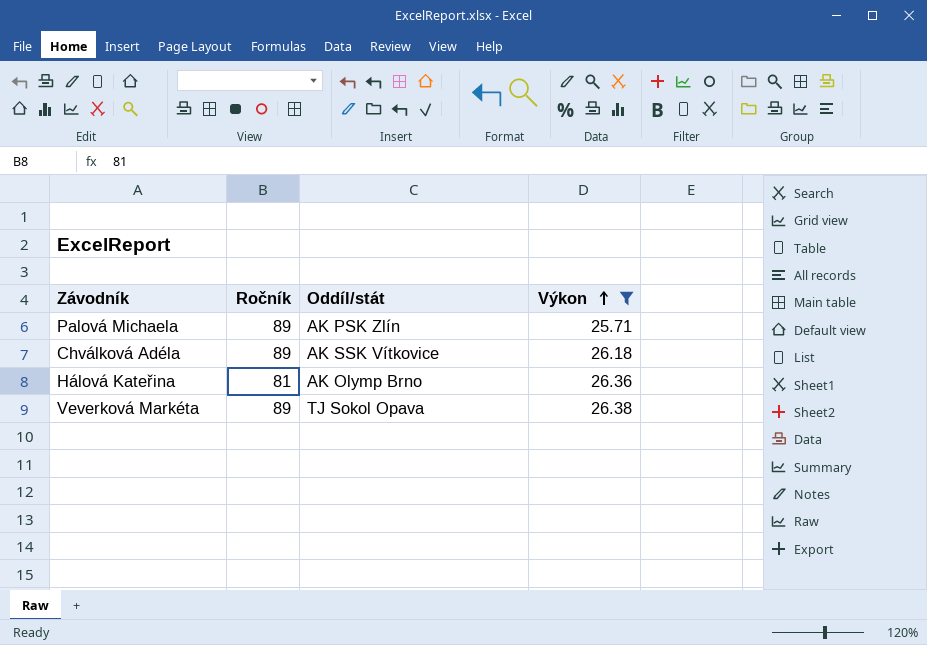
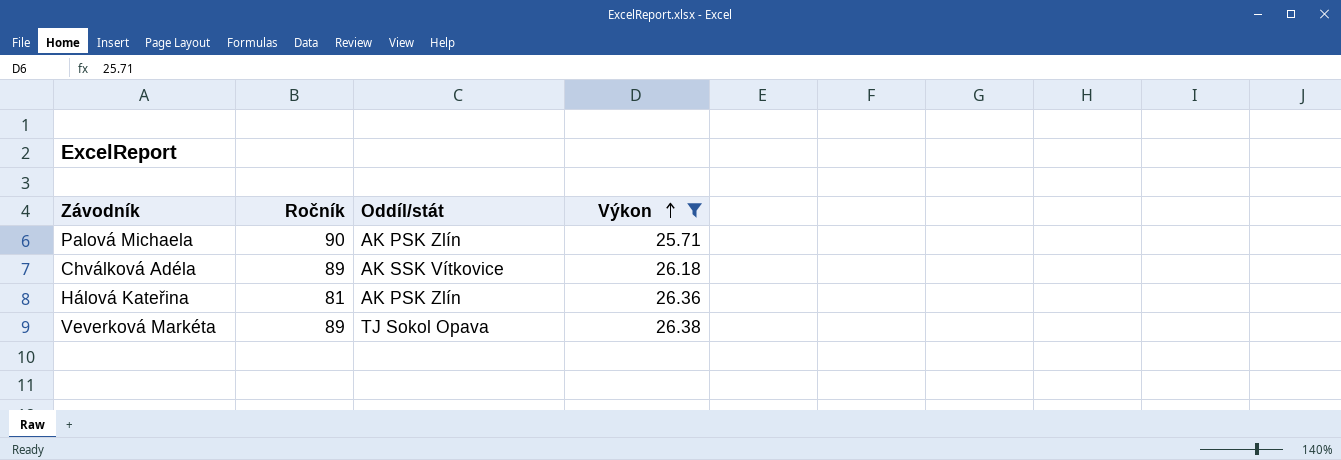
Palová Michaela | Ročník: 89 -> 90
Hálová Kateřina | Oddíl/stát: AK Olymp Brno -> AK PSK Zlín

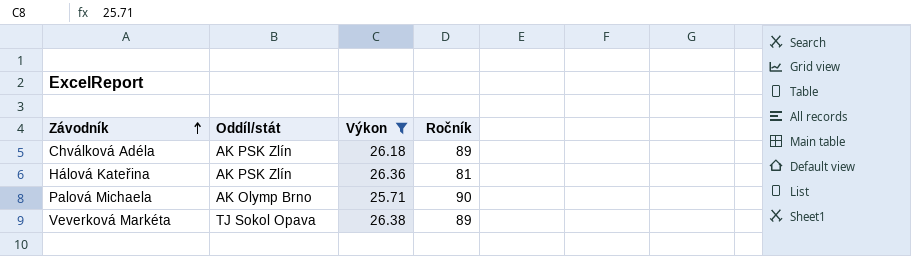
row order: Výkon ascending -> Závodník ascending
column Ročník | position: 2 -> 4
Chválková Adéla | Oddíl/stát: AK SSK Vítkovice -> AK PSK Zlín
Palová Michaela | Oddíl/stát: AK PSK Zlín -> AK Olymp Brno

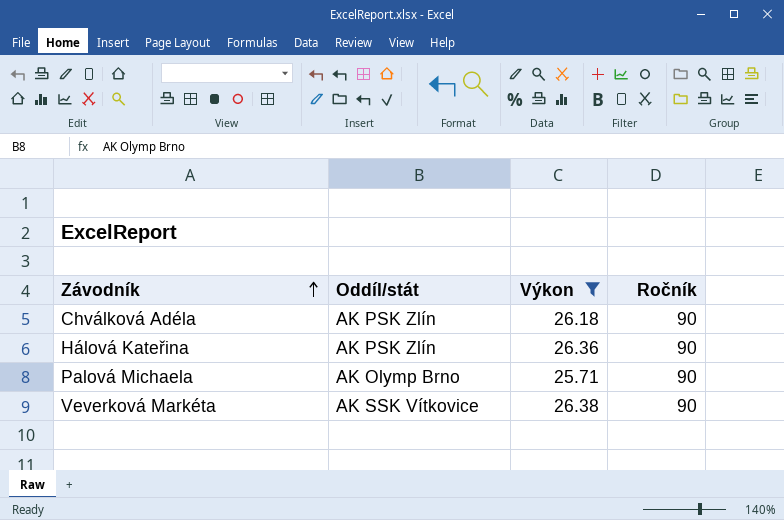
Chválková Adéla | Ročník: 89 -> 90
Hálová Kateřina | Ročník: 81 -> 90
Veverková Markéta | Oddíl/stát: TJ Sokol Opava -> AK SSK Vítkovice
Veverková Markéta | Ročník: 89 -> 90

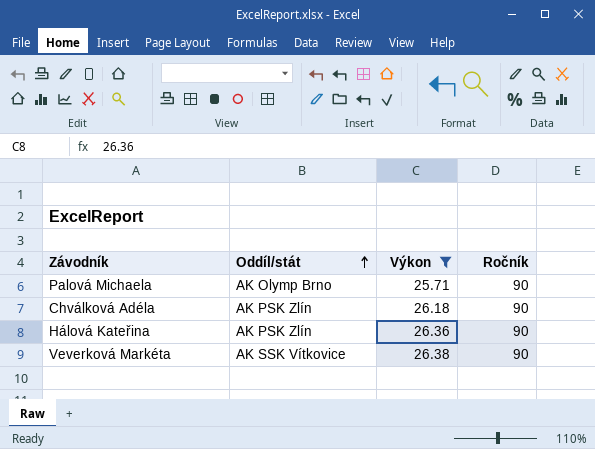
row order: Závodník ascending -> Oddíl/stát ascending

